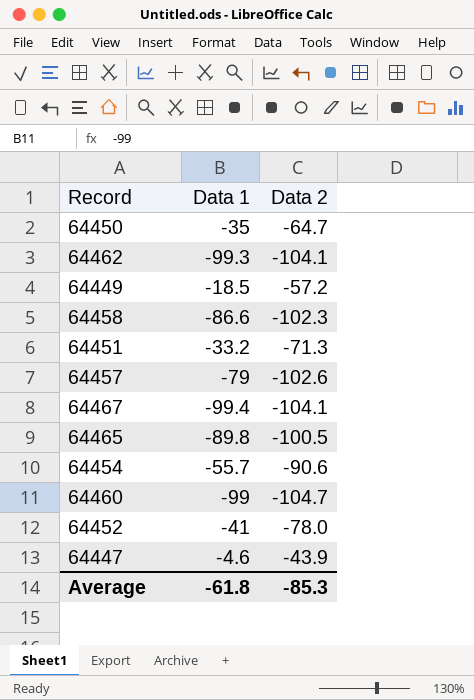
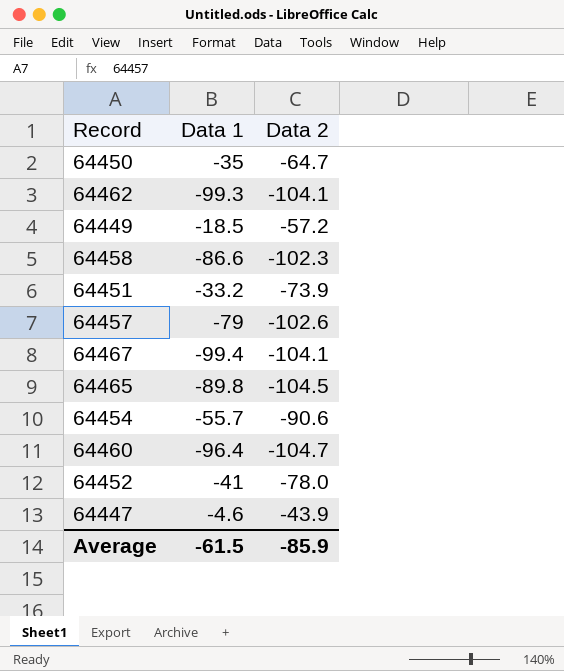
64451 | Data 2: -71.3 -> -73.9
64465 | Data 2: -100.5 -> -104.5
64460 | Data 1: -99 -> -96.4
Average | Data 1: -61.8 -> -61.5
Average | Data 2: -85.3 -> -85.9

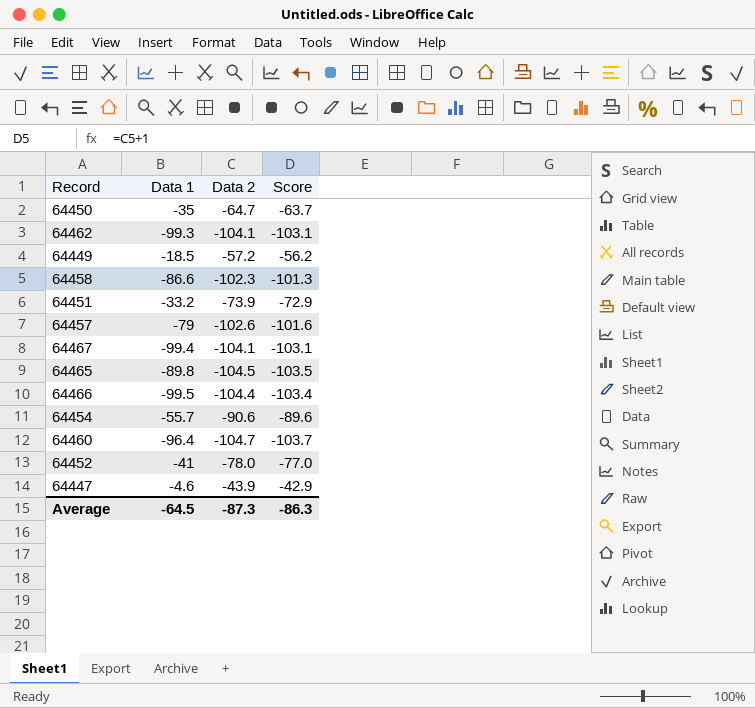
column Score | formula: none -> [Data 2] + 1
row 64466: none -> -99.5 | -104.4 | -103.4
Average | Data 1: -61.5 -> -64.5
Average | Data 2: -85.9 -> -87.3

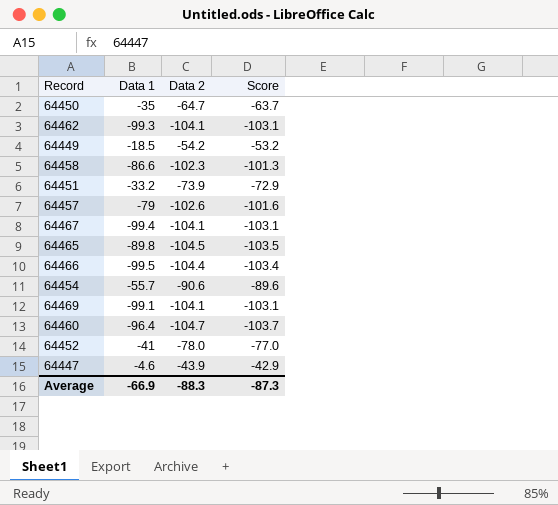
64449 | Data 2: -57.2 -> -54.2
64449 | Score: -56.2 -> -53.2
row 64469: none -> -99.1 | -104.1 | -103.1
Average | Data 1: -64.5 -> -66.9
Average | Data 2: -87.3 -> -88.3
Average | Score: -86.3 -> -87.3

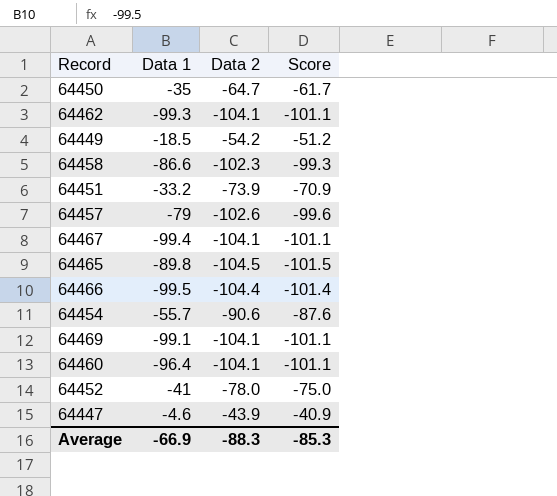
column Score | formula: [Data 2] + 1 -> [Data 2] + 3
64460 | Data 2: -104.7 -> -104.1
Average | Score: -87.3 -> -85.3

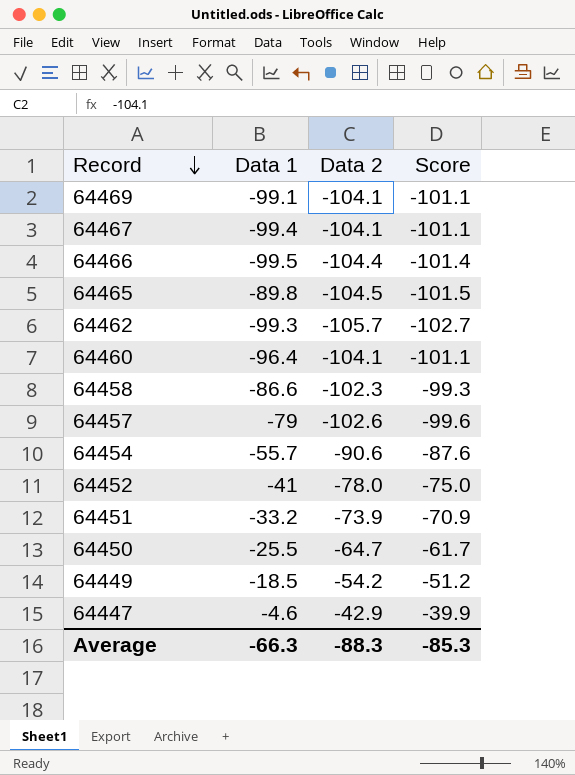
row order: none -> Record descending
64462 | Data 2: -104.1 -> -105.7
64462 | Score: -101.1 -> -102.7
64450 | Data 1: -35 -> -25.5
64447 | Data 2: -43.9 -> -42.9
64447 | Score: -40.9 -> -39.9
Average | Data 1: -66.9 -> -66.3

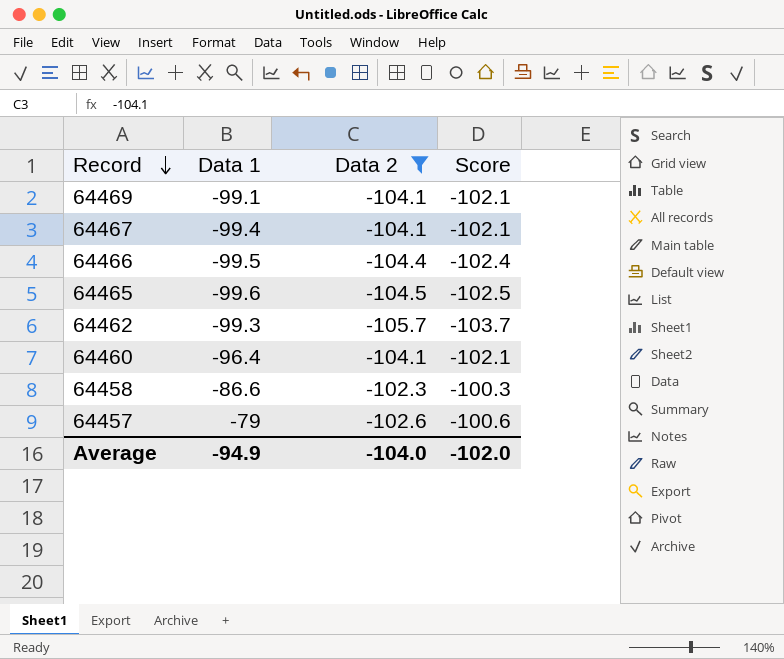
filter: none -> Data 2 <= -102.3
column Score | formula: [Data 2] + 3 -> [Data 2] + 2
64465 | Data 1: -89.8 -> -99.6
Average | Data 1: -66.3 -> -94.9
Average | Data 2: -88.3 -> -104.0
Average | Score: -85.3 -> -102.0

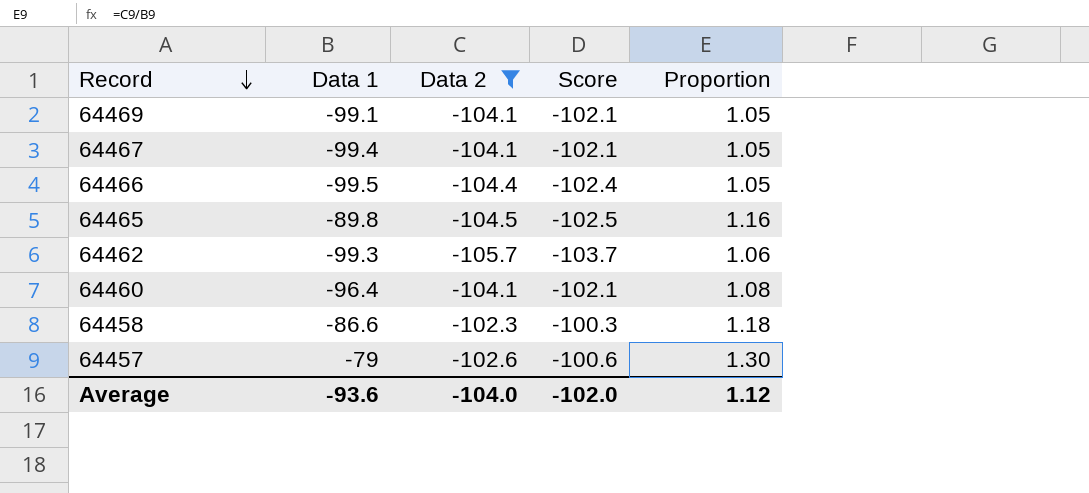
column Proportion | formula: none -> [Data 2] / [Data 1]
64465 | Data 1: -99.6 -> -89.8
Average | Data 1: -94.9 -> -93.6

